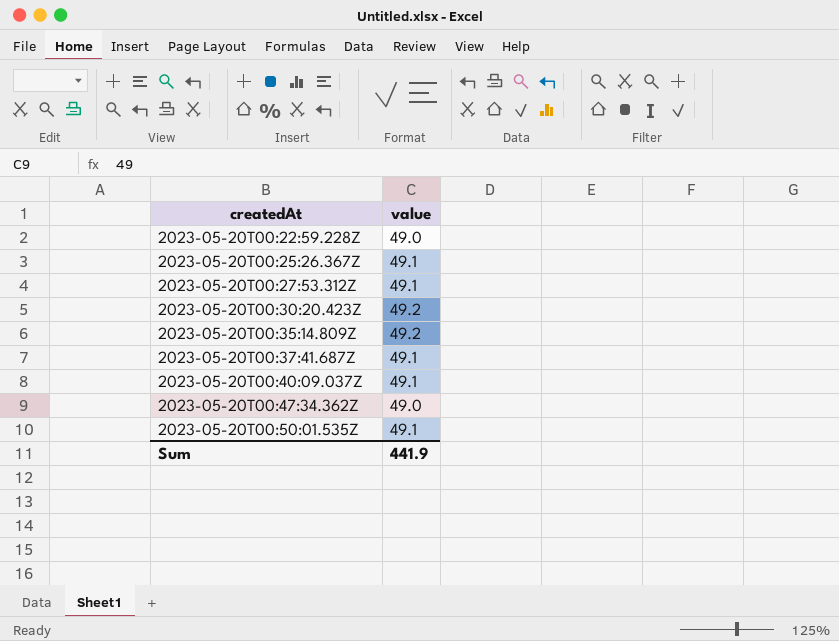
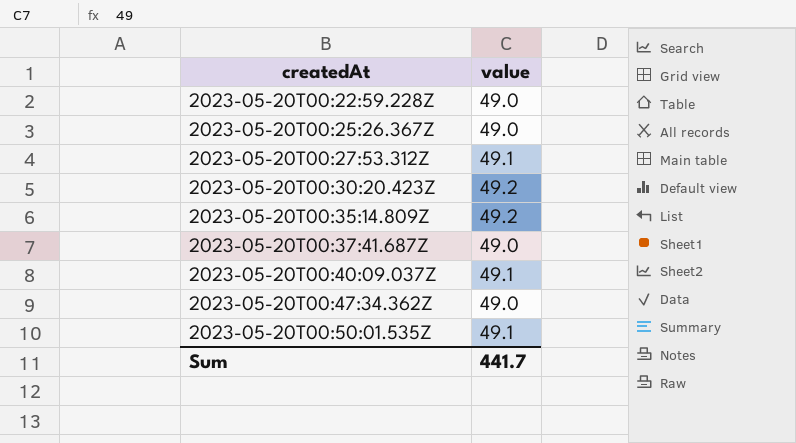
2023-05-20T00:25:26.367Z | value: 49.1 -> 49.0
2023-05-20T00:37:41.687Z | value: 49.1 -> 49.0
Sum | value: 441.9 -> 441.7

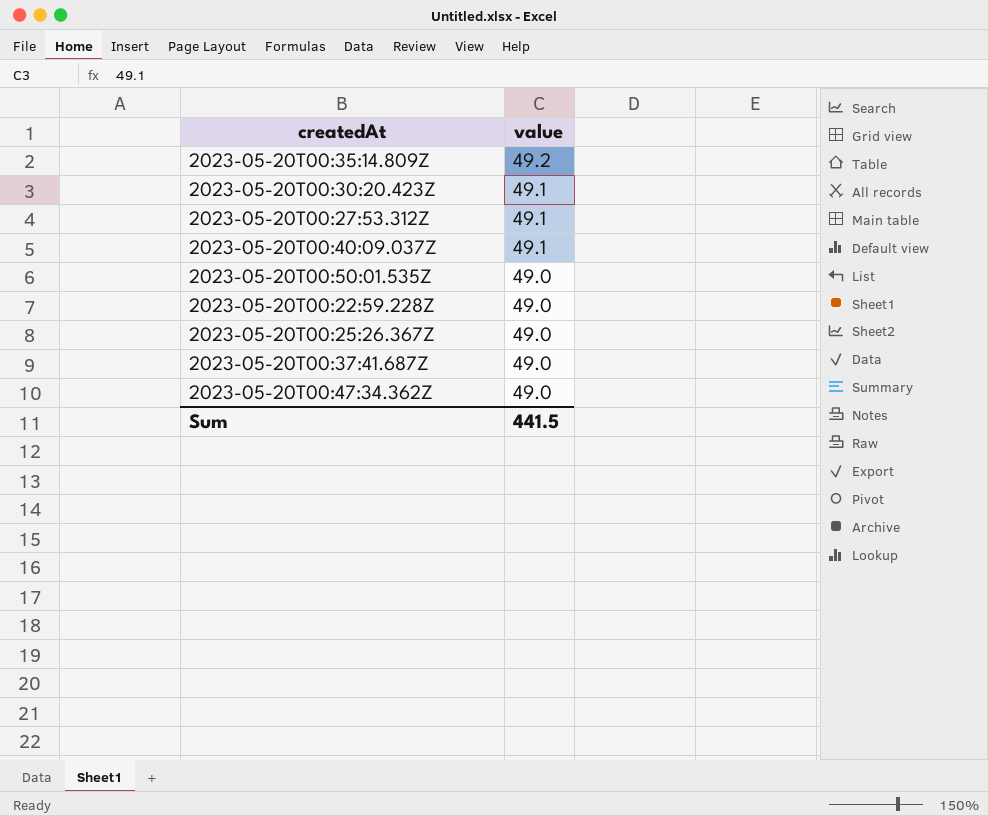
row order: createdAt ascending -> value descending
2023-05-20T00:30:20.423Z | value: 49.2 -> 49.1
2023-05-20T00:50:01.535Z | value: 49.1 -> 49.0
Sum | value: 441.7 -> 441.5

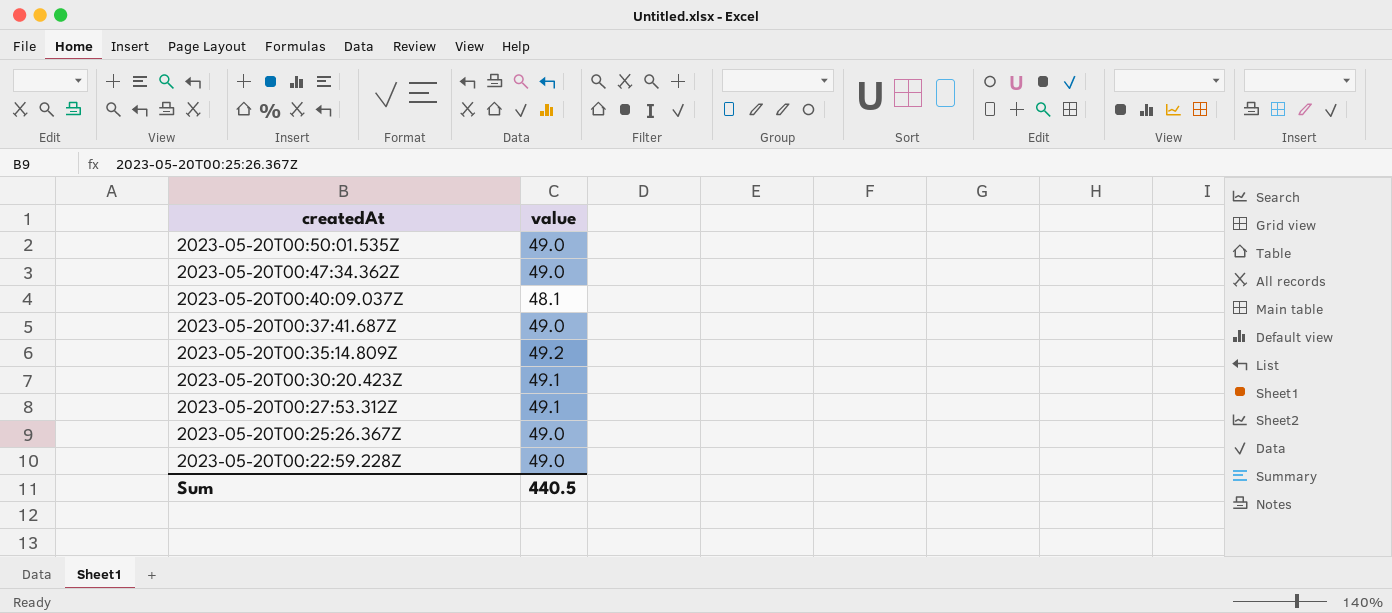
row order: value descending -> createdAt descending
2023-05-20T00:40:09.037Z | value: 49.1 -> 48.1
Sum | value: 441.5 -> 440.5

